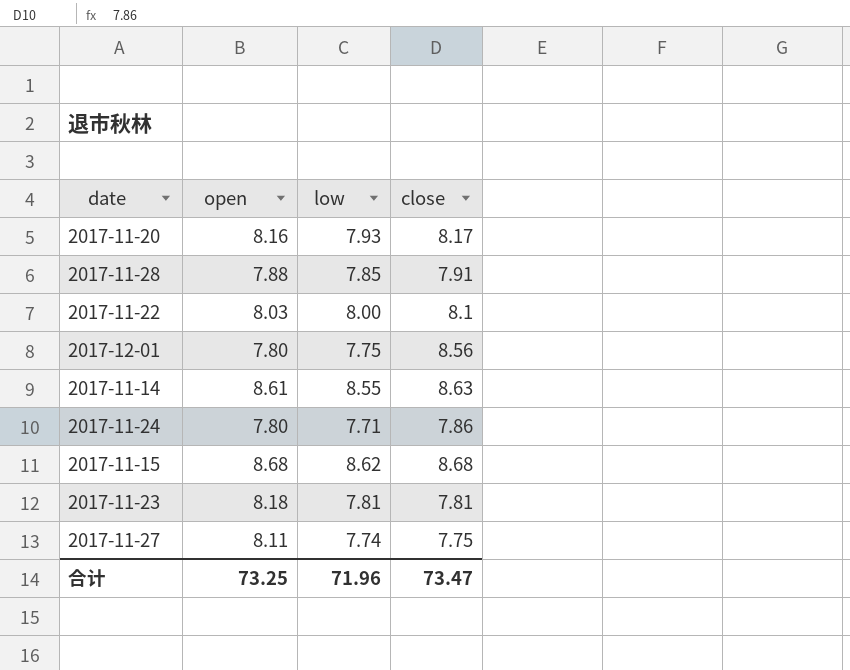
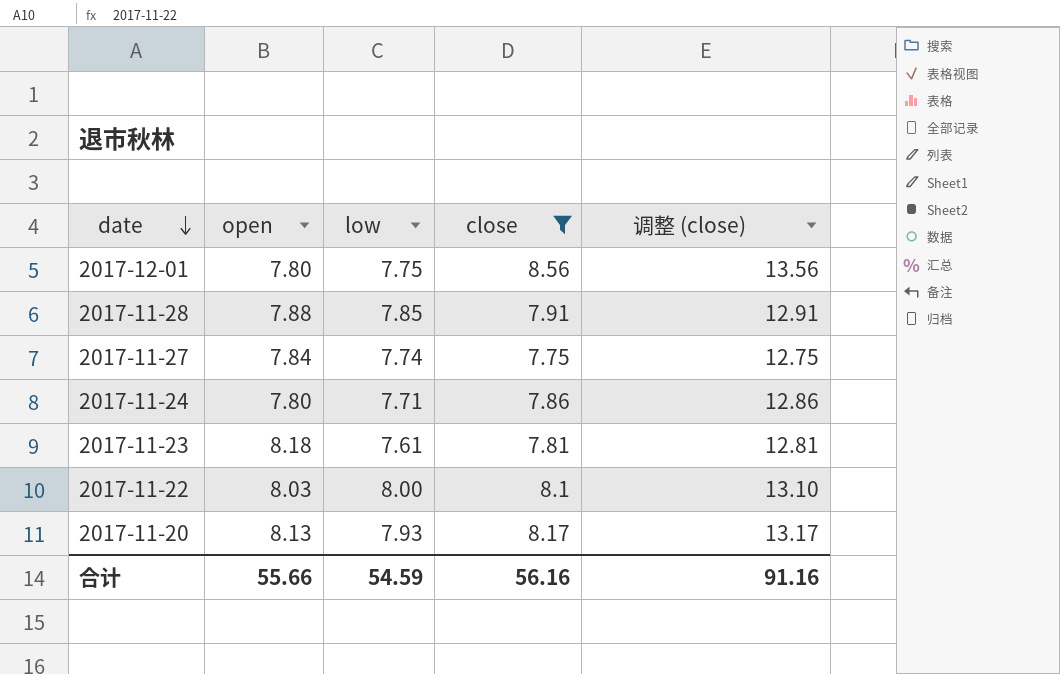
filter: none -> close <= 8.56
row order: none -> date descending
column 调整 (close) | formula: none -> [close] + 5
2017-11-27 | open: 8.11 -> 7.84
2017-11-23 | low: 7.81 -> 7.61
2017-11-20 | open: 8.16 -> 8.13
合计 | open: 73.25 -> 55.66
合计 | low: 71.96 -> 54.59
合计 | close: 73.47 -> 56.16

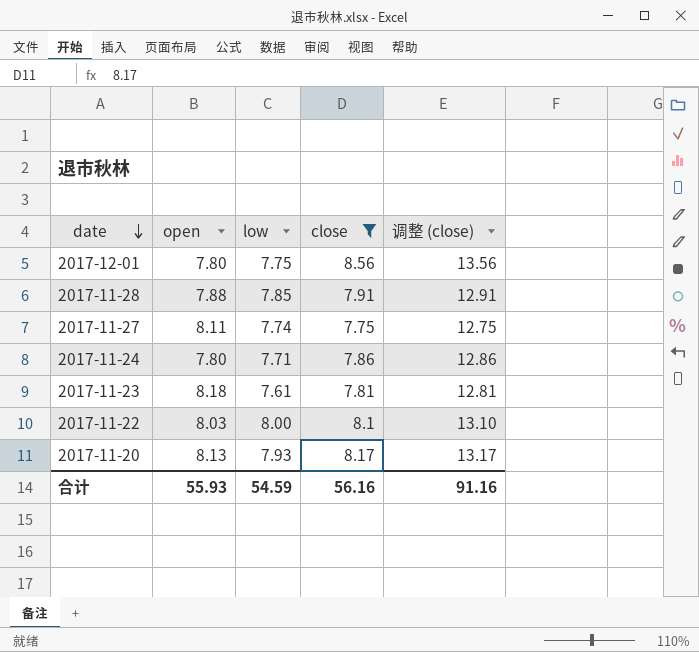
2017-11-27 | open: 7.84 -> 8.11
合计 | open: 55.66 -> 55.93

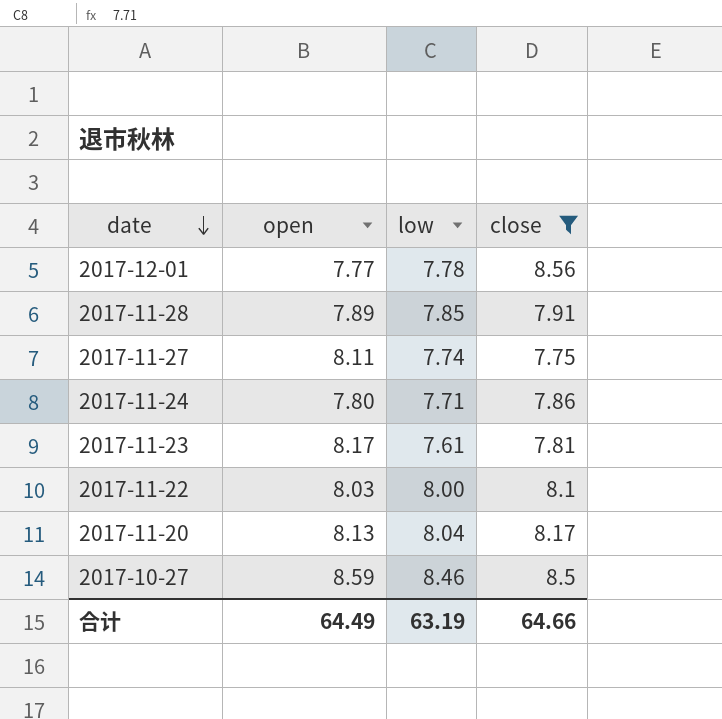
column 调整 (close) | formula: [close] + 5 -> none
2017-12-01 | open: 7.80 -> 7.77
2017-12-01 | low: 7.75 -> 7.78
2017-11-28 | open: 7.88 -> 7.89
2017-11-23 | open: 8.18 -> 8.17
2017-11-20 | low: 7.93 -> 8.04
row 2017-10-27: none -> 8.59 | 8.46 | 8.5
合计 | open: 55.93 -> 64.49
合计 | low: 54.59 -> 63.19
合计 | close: 56.16 -> 64.66

